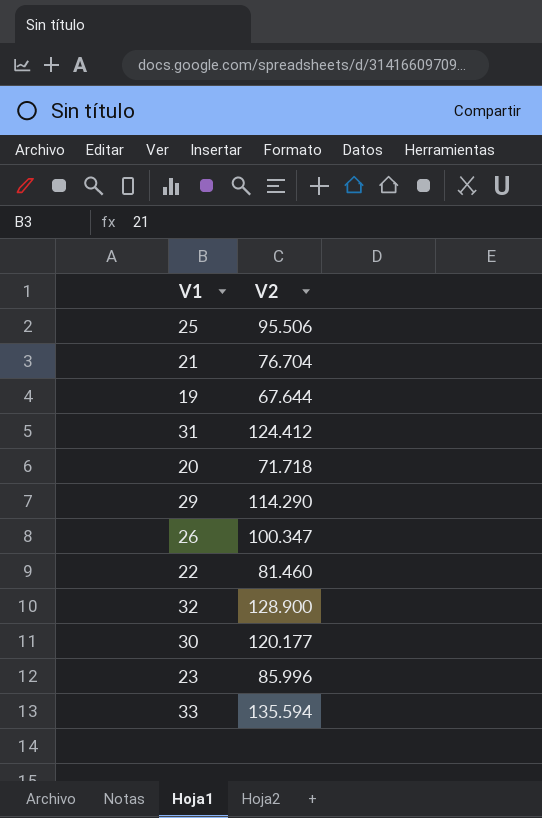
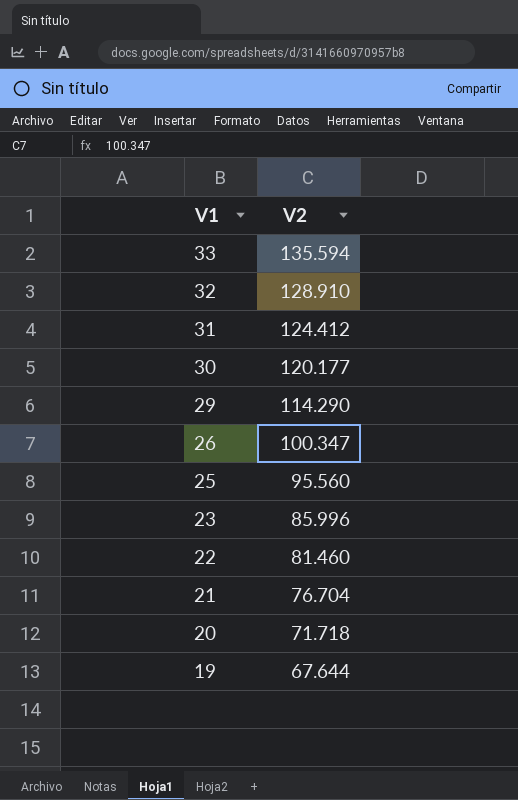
row order: none -> V1 descending
32 | V2: 128.900 -> 128.910
25 | V2: 95.506 -> 95.560

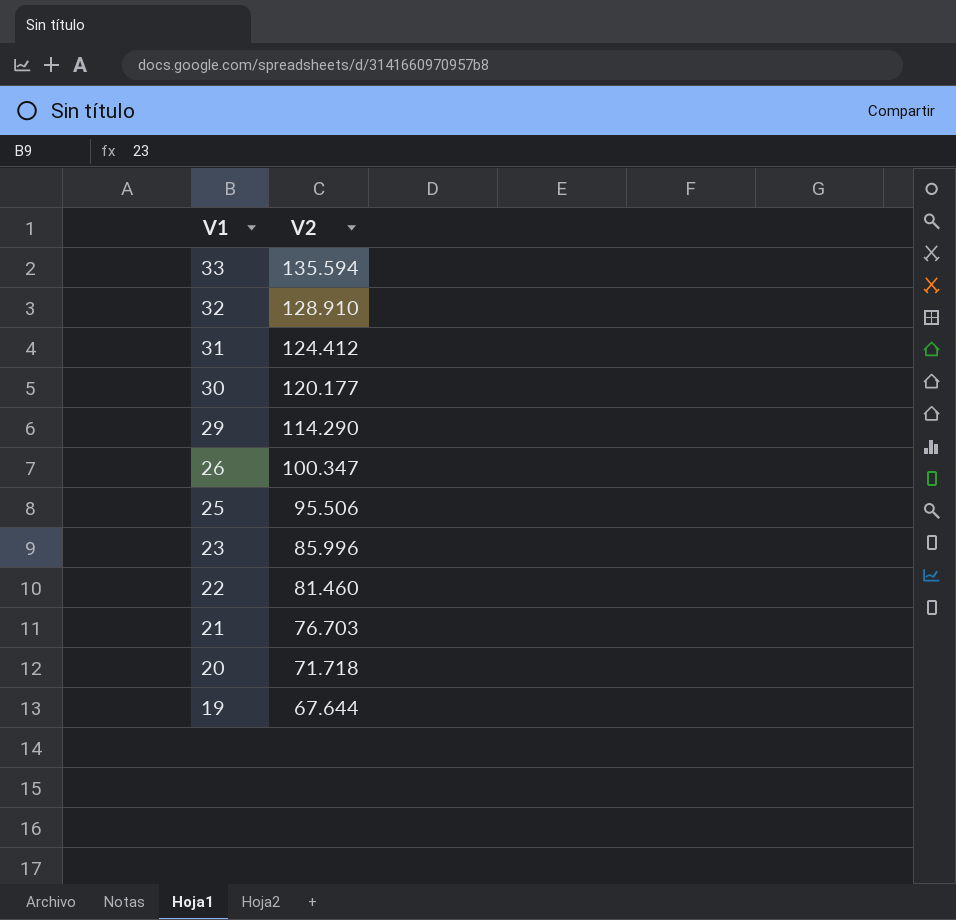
25 | V2: 95.560 -> 95.506
21 | V2: 76.704 -> 76.703

